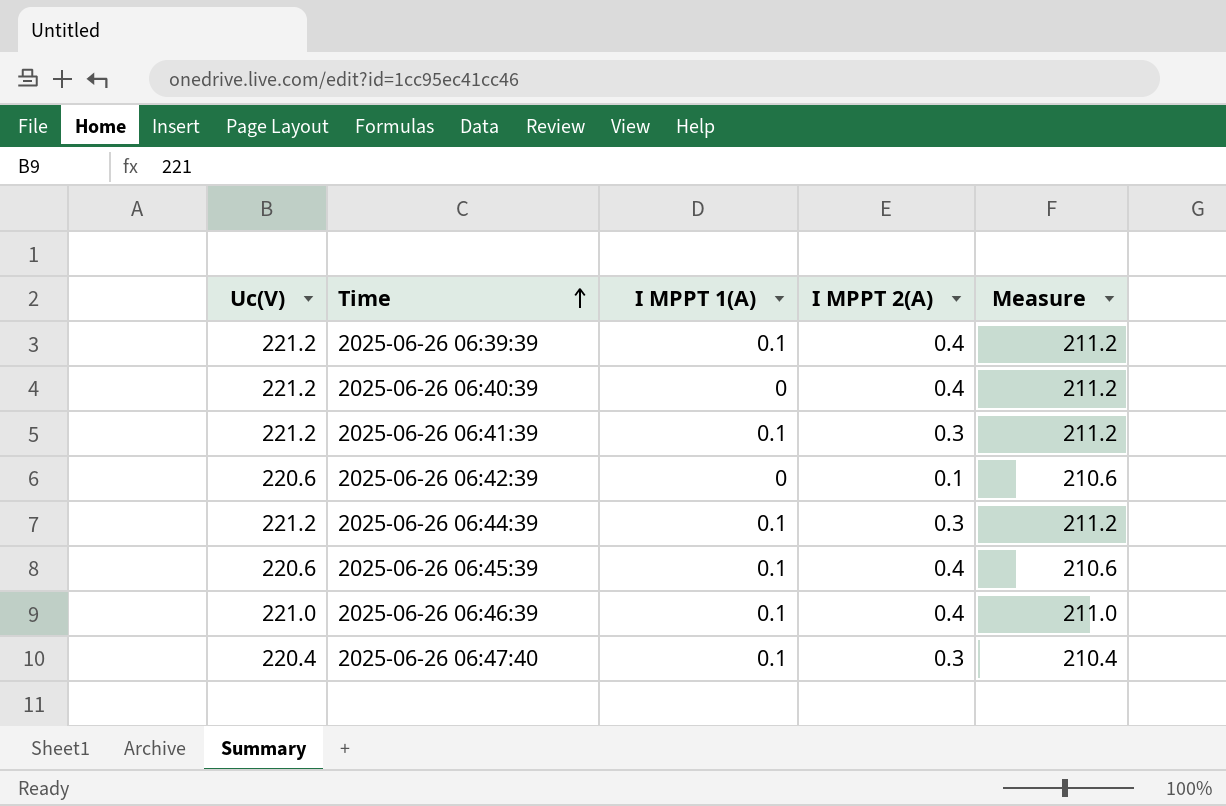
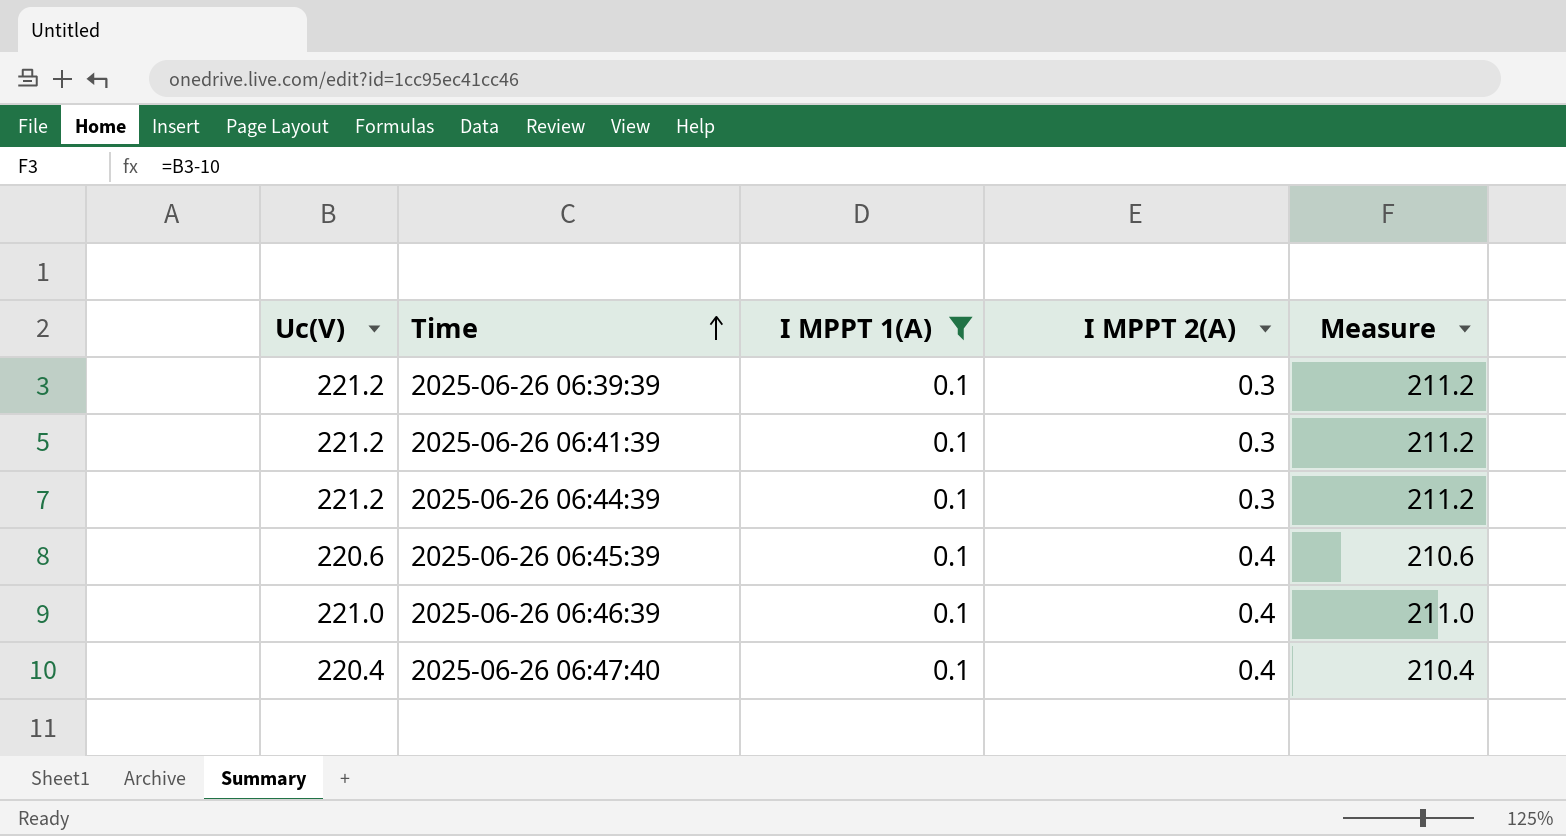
filter: none -> I MPPT 1(A) = 0.1
2025-06-26 06:39:39 | I MPPT 2(A): 0.4 -> 0.3
2025-06-26 06:47:40 | I MPPT 2(A): 0.3 -> 0.4

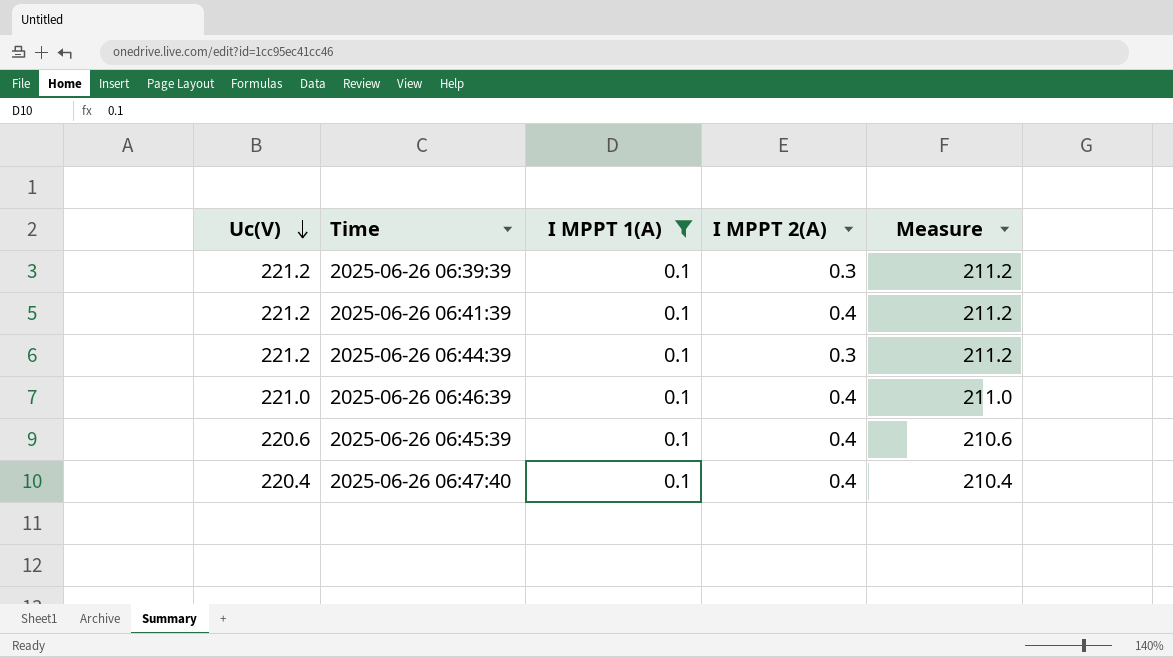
row order: Time ascending -> Uc(V) descending
2025-06-26 06:41:39 | I MPPT 2(A): 0.3 -> 0.4

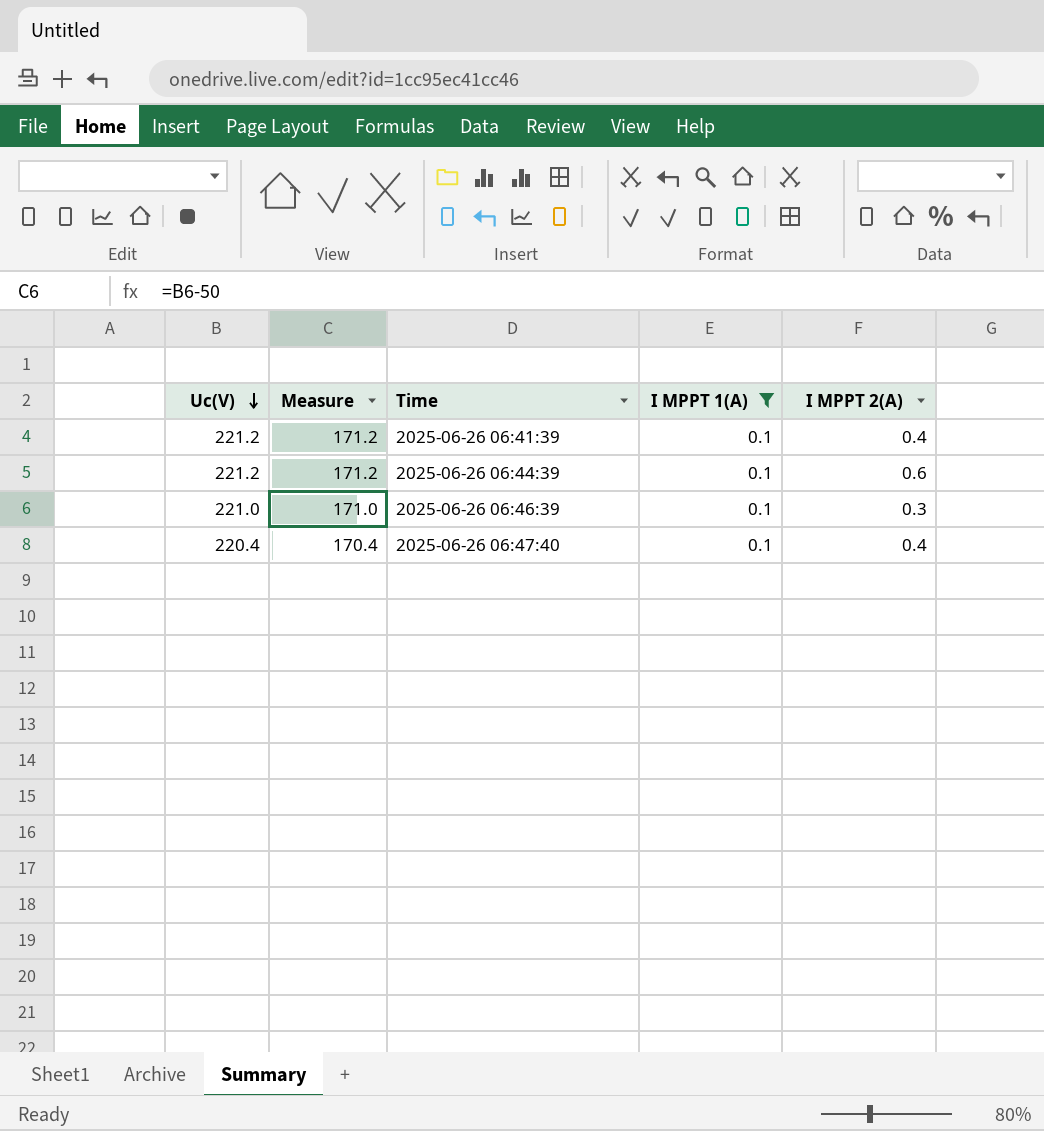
column Measure | formula: [Uc(V)] - 10 -> [Uc(V)] - 50
column Measure | position: 5 -> 2
row 2025-06-26 06:39:39: 221.2 | 0.1 | 0.3 | 211.2 -> none
row 2025-06-26 06:45:39: 220.6 | 0.1 | 0.4 | 210.6 -> none
2025-06-26 06:44:39 | I MPPT 2(A): 0.3 -> 0.6
2025-06-26 06:46:39 | I MPPT 2(A): 0.4 -> 0.3

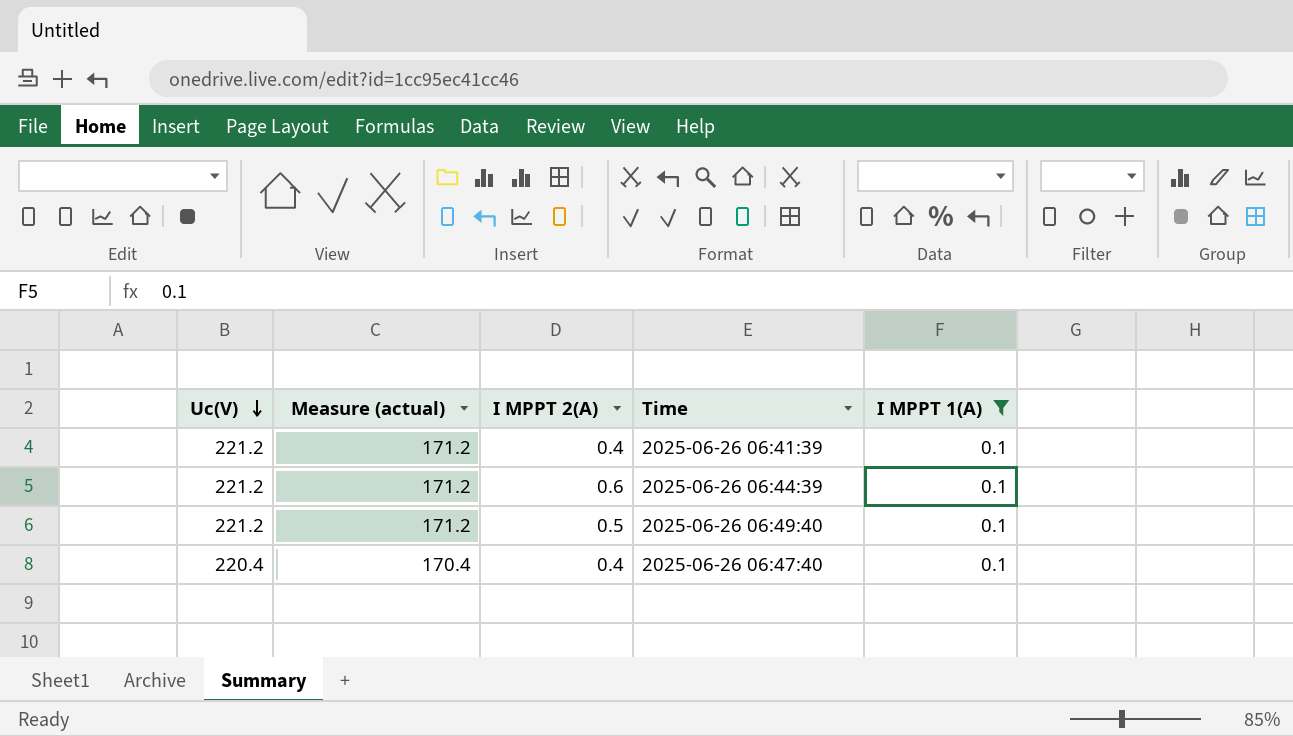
column name: Measure -> Measure (actual)
column I MPPT 2(A) | position: 5 -> 3
row 2025-06-26 06:46:39: 221.0 | 171.0 | 0.1 | 0.3 -> none
row 2025-06-26 06:49:40: none -> 221.2 | 171.2 | 0.5 | 0.1

